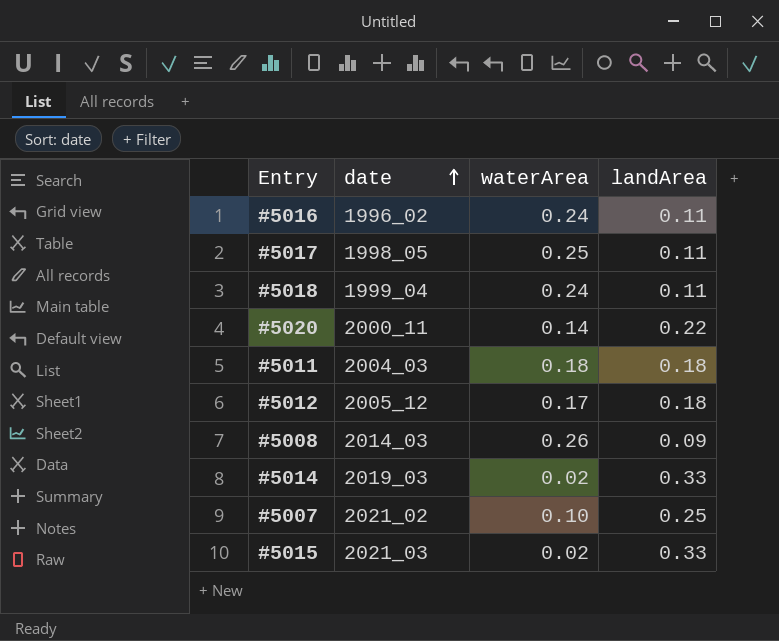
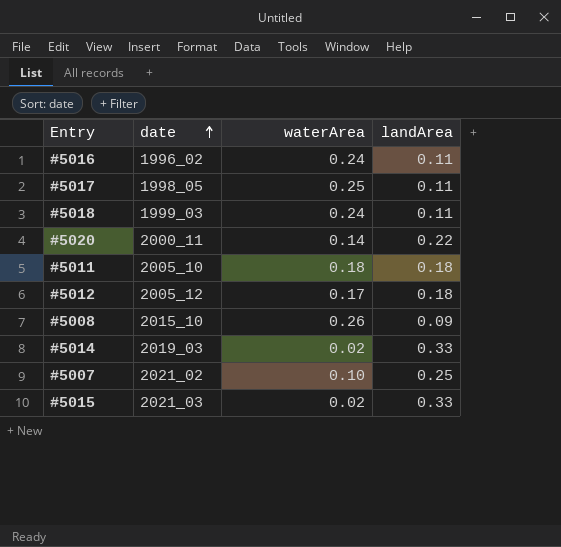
#5018 | date: 1999_04 -> 1999_03
#5011 | date: 2004_03 -> 2005_10
#5008 | date: 2014_03 -> 2015_10

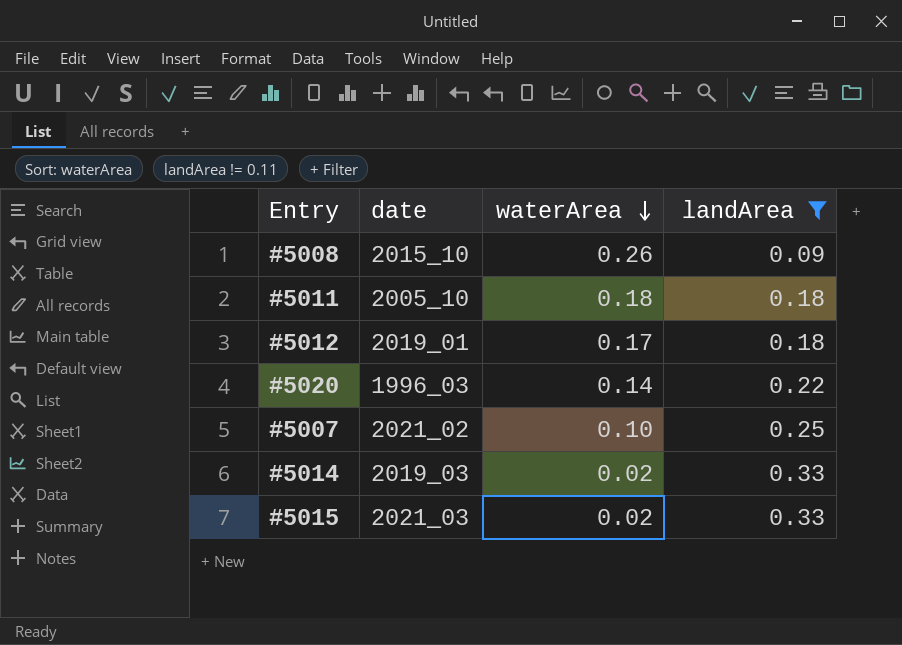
filter: none -> landArea != 0.11
row order: date ascending -> waterArea descending
#5012 | date: 2005_12 -> 2019_01
#5020 | date: 2000_11 -> 1996_03

